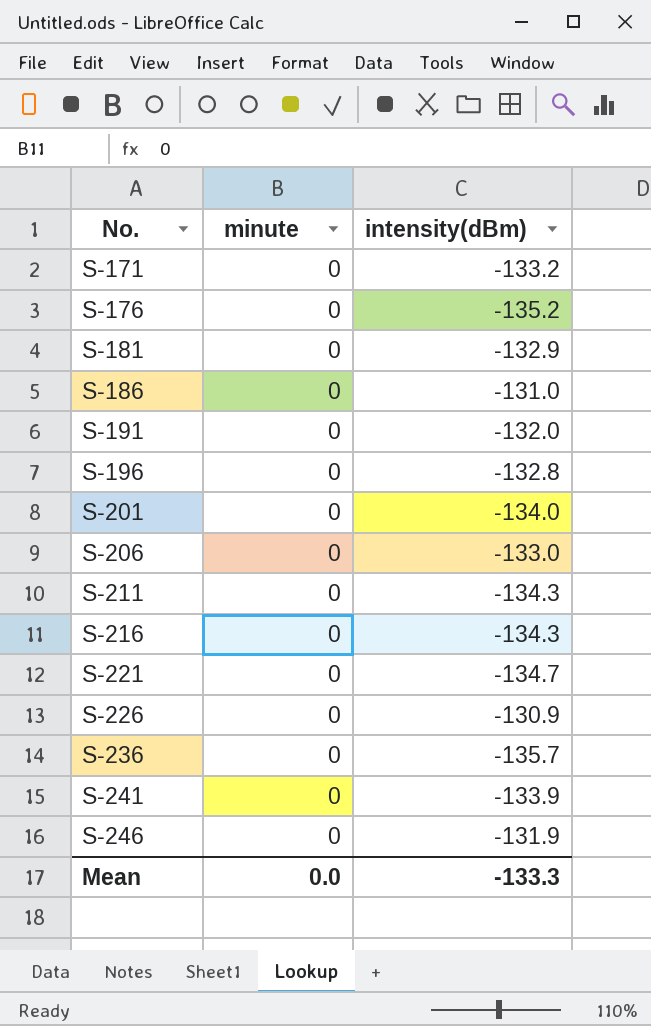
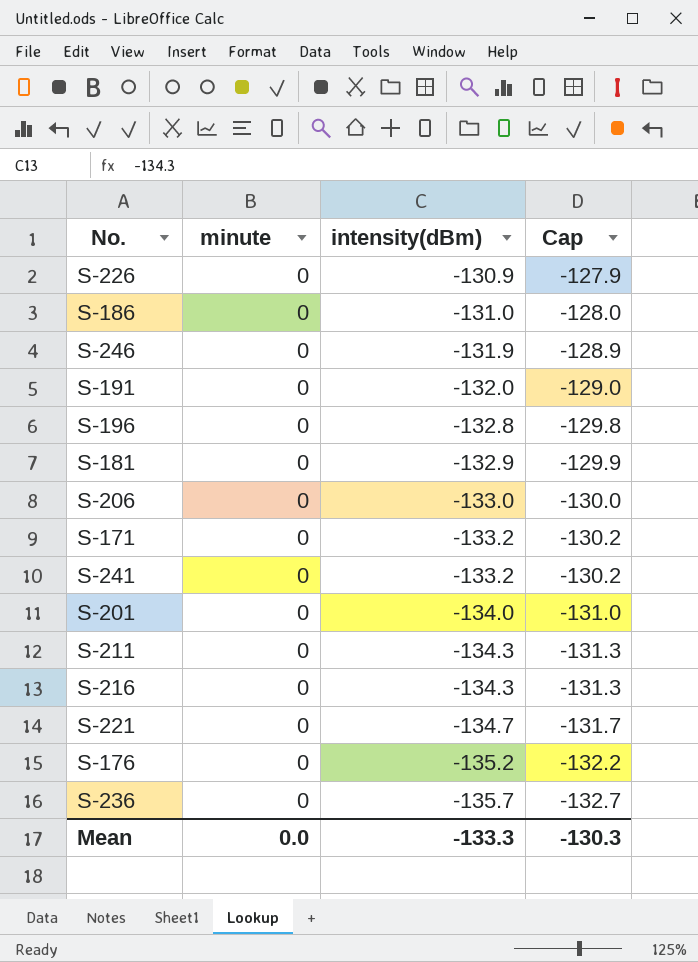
row order: No. ascending -> intensity(dBm) descending
column Cap | formula: none -> [intensity(dBm)] + 3
S-241 | intensity(dBm): -133.9 -> -133.2

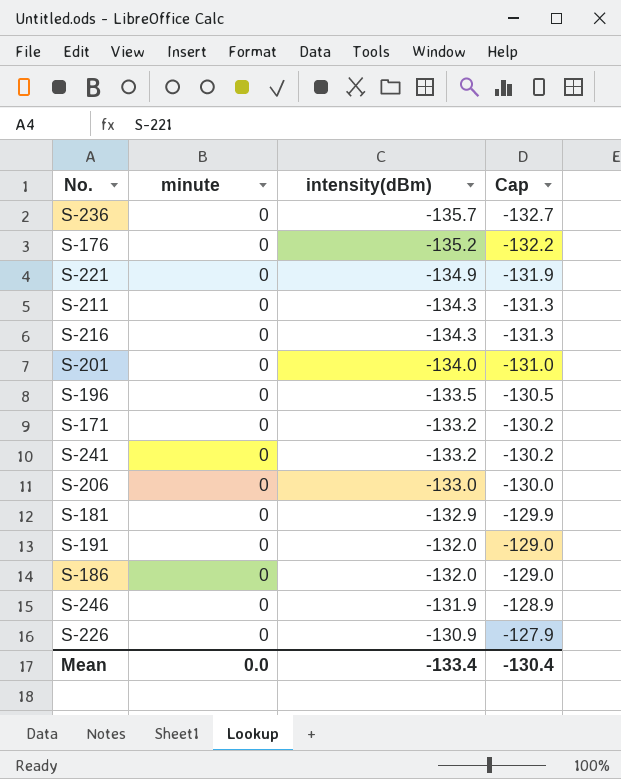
row order: intensity(dBm) descending -> intensity(dBm) ascending
S-221 | intensity(dBm): -134.7 -> -134.9
S-221 | Cap: -131.7 -> -131.9
S-196 | intensity(dBm): -132.8 -> -133.5
S-196 | Cap: -129.8 -> -130.5
S-186 | intensity(dBm): -131.0 -> -132.0
S-186 | Cap: -128.0 -> -129.0
Mean | intensity(dBm): -133.3 -> -133.4
Mean | Cap: -130.3 -> -130.4

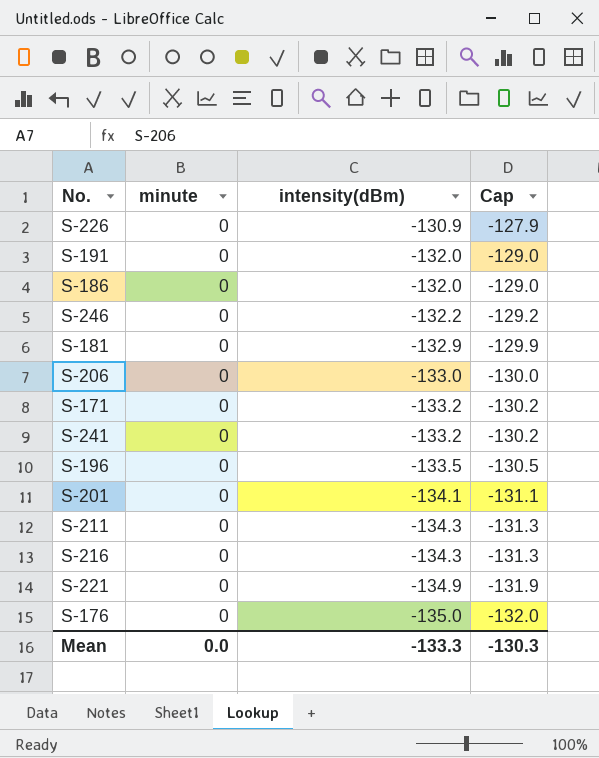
row order: intensity(dBm) ascending -> intensity(dBm) descending
row S-236: 0 | -135.7 | -132.7 -> none
S-246 | intensity(dBm): -131.9 -> -132.2
S-246 | Cap: -128.9 -> -129.2
S-201 | intensity(dBm): -134.0 -> -134.1
S-201 | Cap: -131.0 -> -131.1
S-176 | intensity(dBm): -135.2 -> -135.0
S-176 | Cap: -132.2 -> -132.0
Mean | intensity(dBm): -133.4 -> -133.3
Mean | Cap: -130.4 -> -130.3

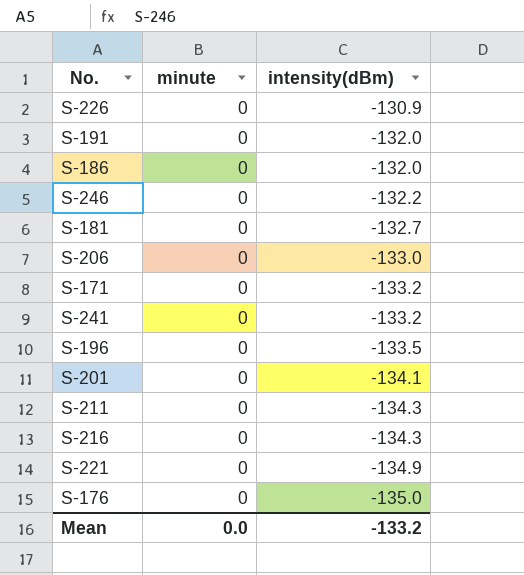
column Cap | formula: [intensity(dBm)] + 3 -> none
S-181 | intensity(dBm): -132.9 -> -132.7
Mean | intensity(dBm): -133.3 -> -133.2

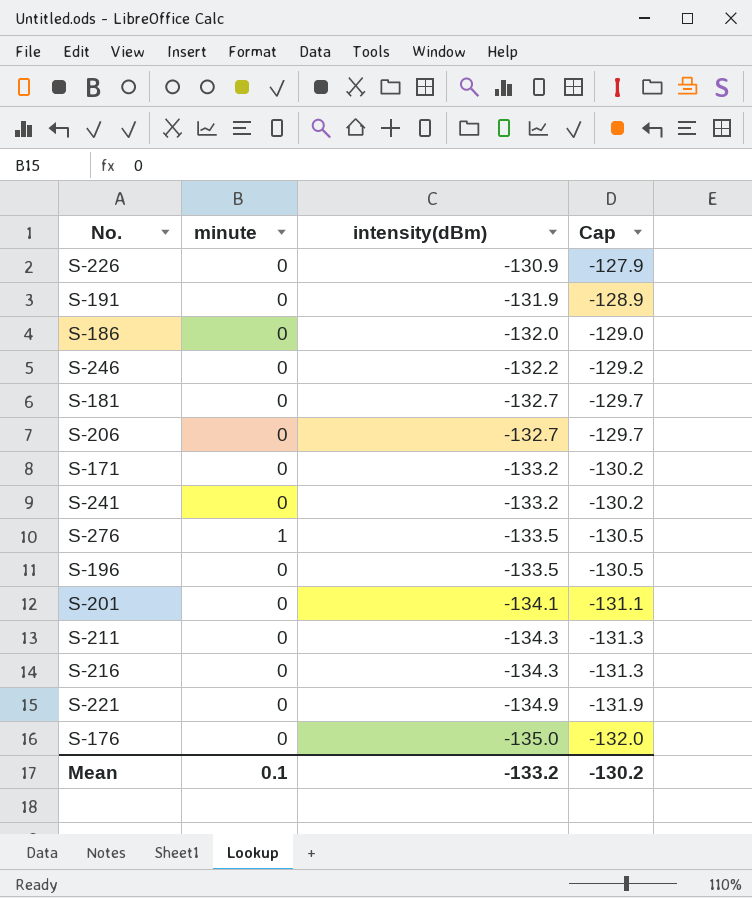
column Cap | formula: none -> [intensity(dBm)] + 3
S-191 | intensity(dBm): -132.0 -> -131.9
S-206 | intensity(dBm): -133.0 -> -132.7
row S-276: none -> 1 | -133.5 | -130.5
Mean | minute: 0.0 -> 0.1

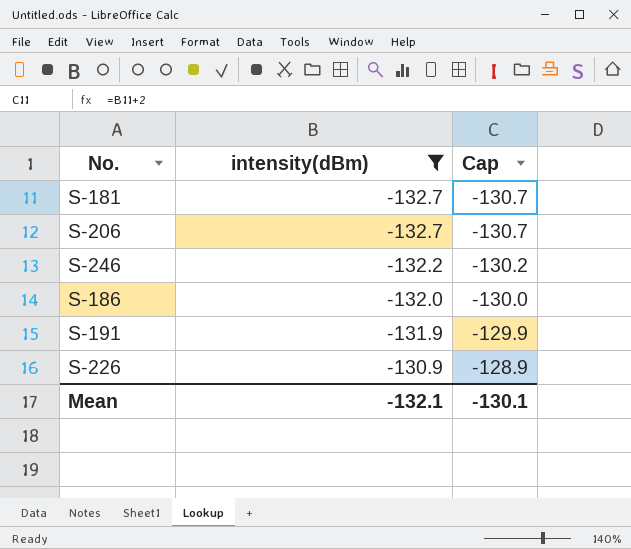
filter: none -> intensity(dBm) >= -132.7
row order: intensity(dBm) descending -> intensity(dBm) ascending
column minute | position: 2 -> none
column Cap | formula: [intensity(dBm)] + 3 -> [intensity(dBm)] + 2
Mean | intensity(dBm): -133.2 -> -132.1
Mean | Cap: -130.2 -> -130.1

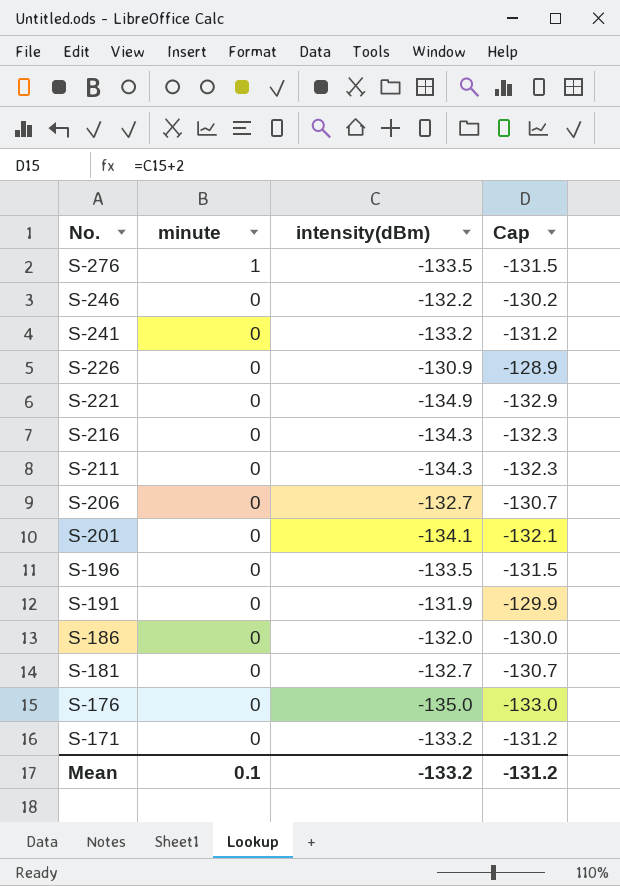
filter: intensity(dBm) >= -132.7 -> none
row order: intensity(dBm) ascending -> No. descending
column minute | position: none -> 2
Mean | intensity(dBm): -132.1 -> -133.2
Mean | Cap: -130.1 -> -131.2

